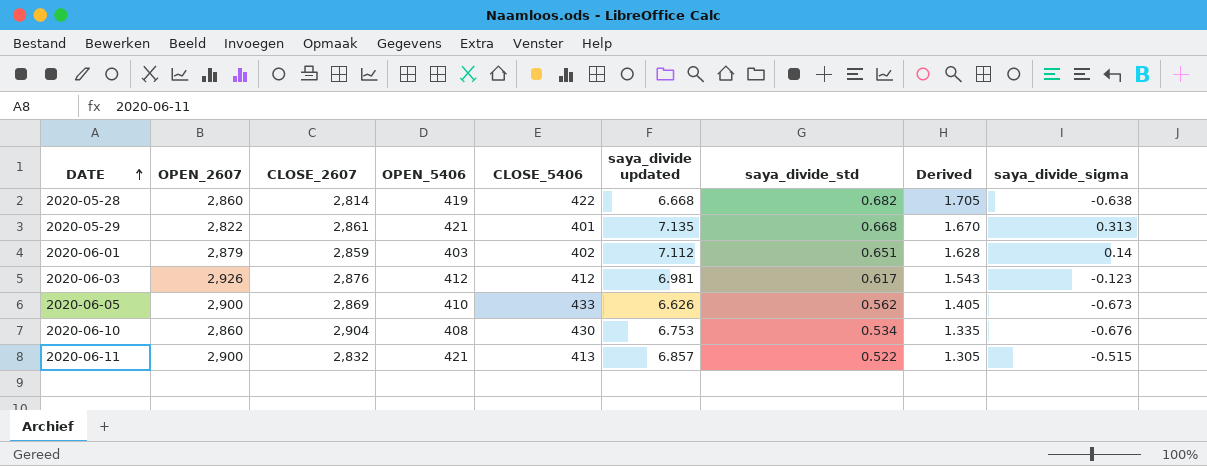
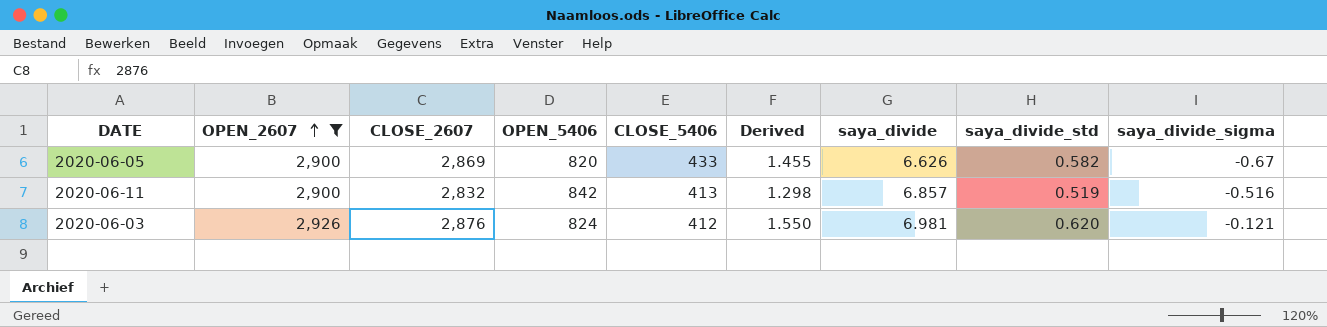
filter: none -> OPEN_2607 >= 2,900
row order: DATE ascending -> OPEN_2607 ascending
column Derived | position: 8 -> 6
column name: saya_divide updated -> saya_divide
2020-06-05 | OPEN_5406: 410 -> 820
2020-06-05 | Derived: 1.405 -> 1.455
2020-06-05 | saya_divide_std: 0.562 -> 0.582
2020-06-05 | saya_divide_sigma: -0.673 -> -0.67
2020-06-11 | OPEN_5406: 421 -> 842
2020-06-11 | Derived: 1.305 -> 1.298
2020-06-11 | saya_divide_std: 0.522 -> 0.519
2020-06-11 | saya_divide_sigma: -0.515 -> -0.516
2020-06-03 | OPEN_5406: 412 -> 824
2020-06-03 | Derived: 1.543 -> 1.550
2020-06-03 | saya_divide_std: 0.617 -> 0.620
2020-06-03 | saya_divide_sigma: -0.123 -> -0.121

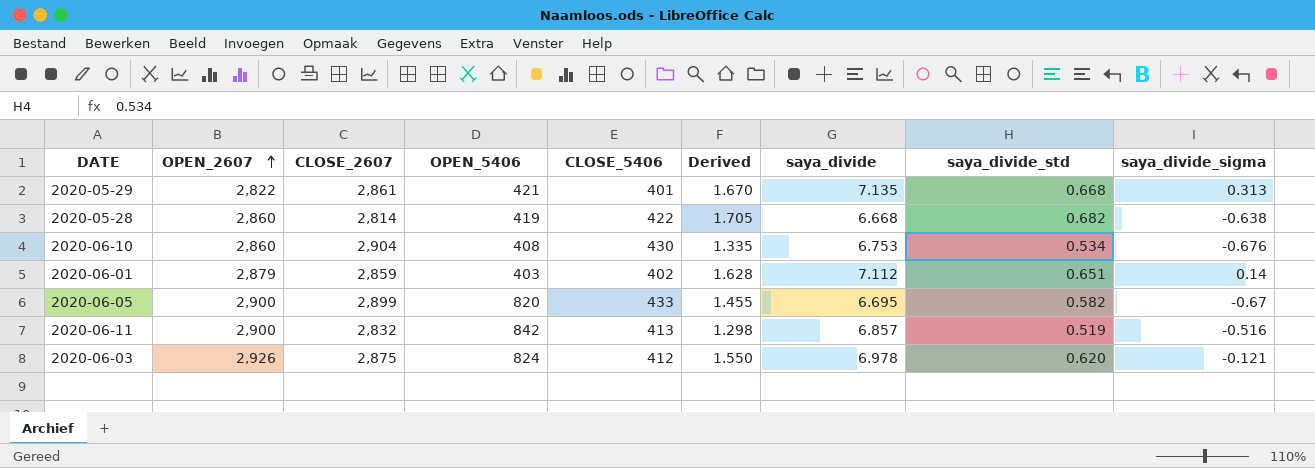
filter: OPEN_2607 >= 2,900 -> none
2020-06-05 | CLOSE_2607: 2,869 -> 2,899
2020-06-05 | saya_divide: 6.626 -> 6.695
2020-06-03 | CLOSE_2607: 2,876 -> 2,875
2020-06-03 | saya_divide: 6.981 -> 6.978

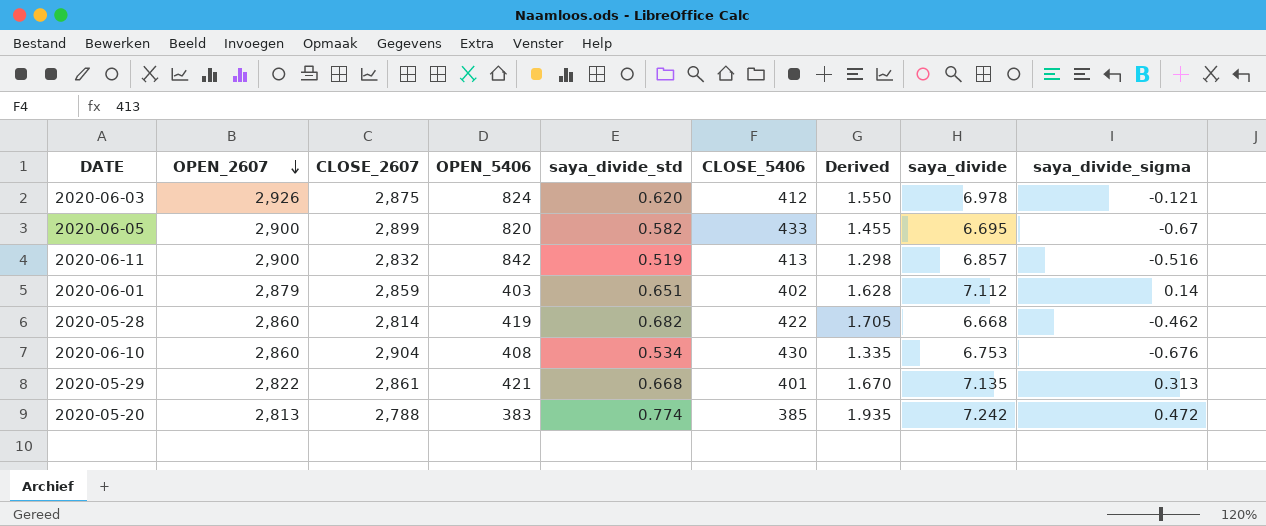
row order: OPEN_2607 ascending -> OPEN_2607 descending
column saya_divide_std | position: 8 -> 5
2020-05-28 | saya_divide_sigma: -0.638 -> -0.462
row 2020-05-20: none -> 2,813 | 2,788 | 383 | 0.774 | 385 | 1.935 | 7.242 | 0.472

